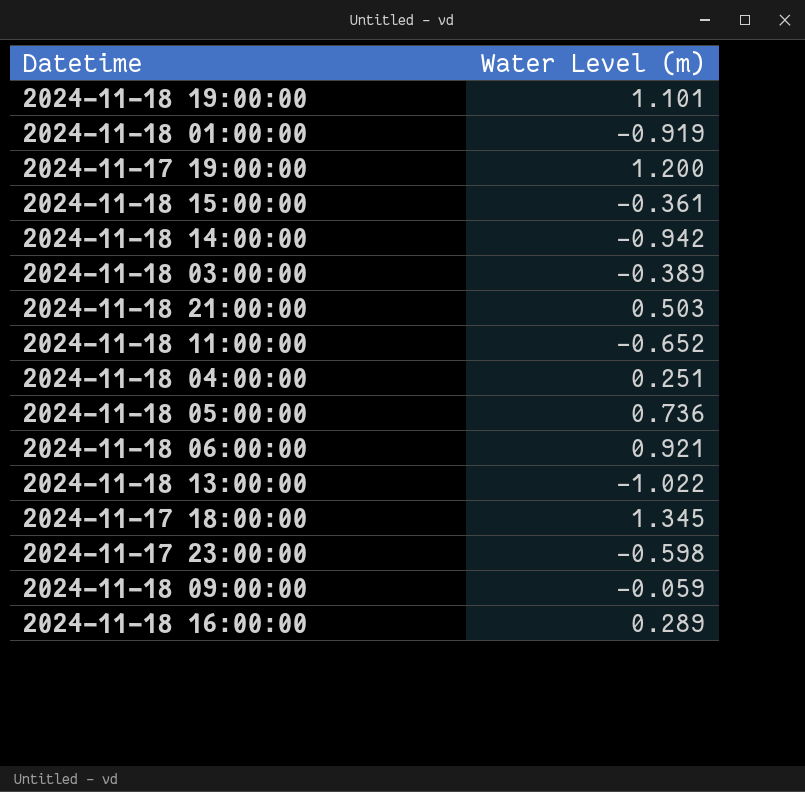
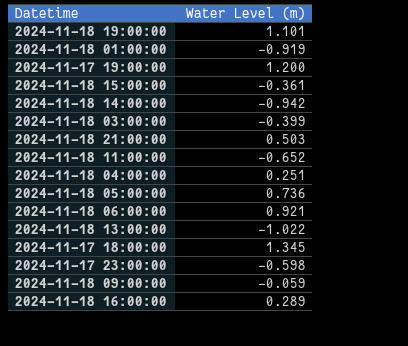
2024-11-18 03:00:00 | Water Level (m): -0.389 -> -0.399

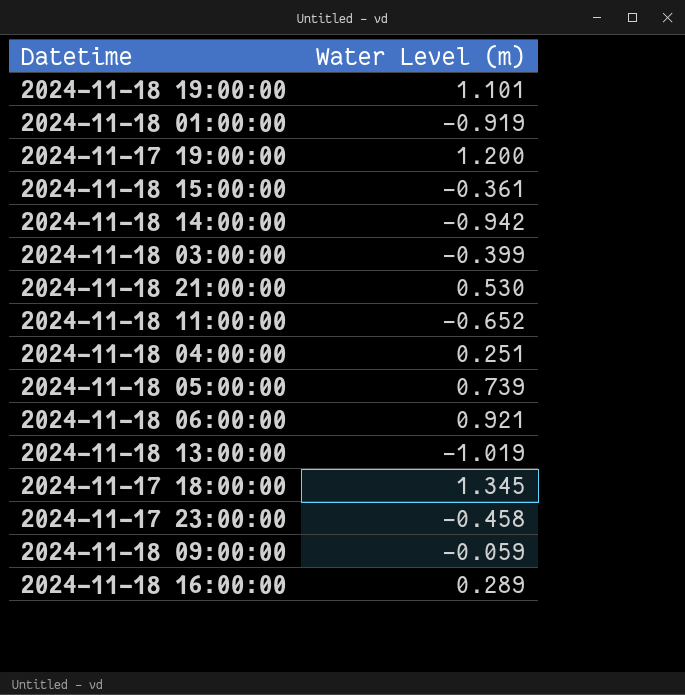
2024-11-18 21:00:00 | Water Level (m): 0.503 -> 0.530
2024-11-18 05:00:00 | Water Level (m): 0.736 -> 0.739
2024-11-18 13:00:00 | Water Level (m): -1.022 -> -1.019
2024-11-17 23:00:00 | Water Level (m): -0.598 -> -0.458

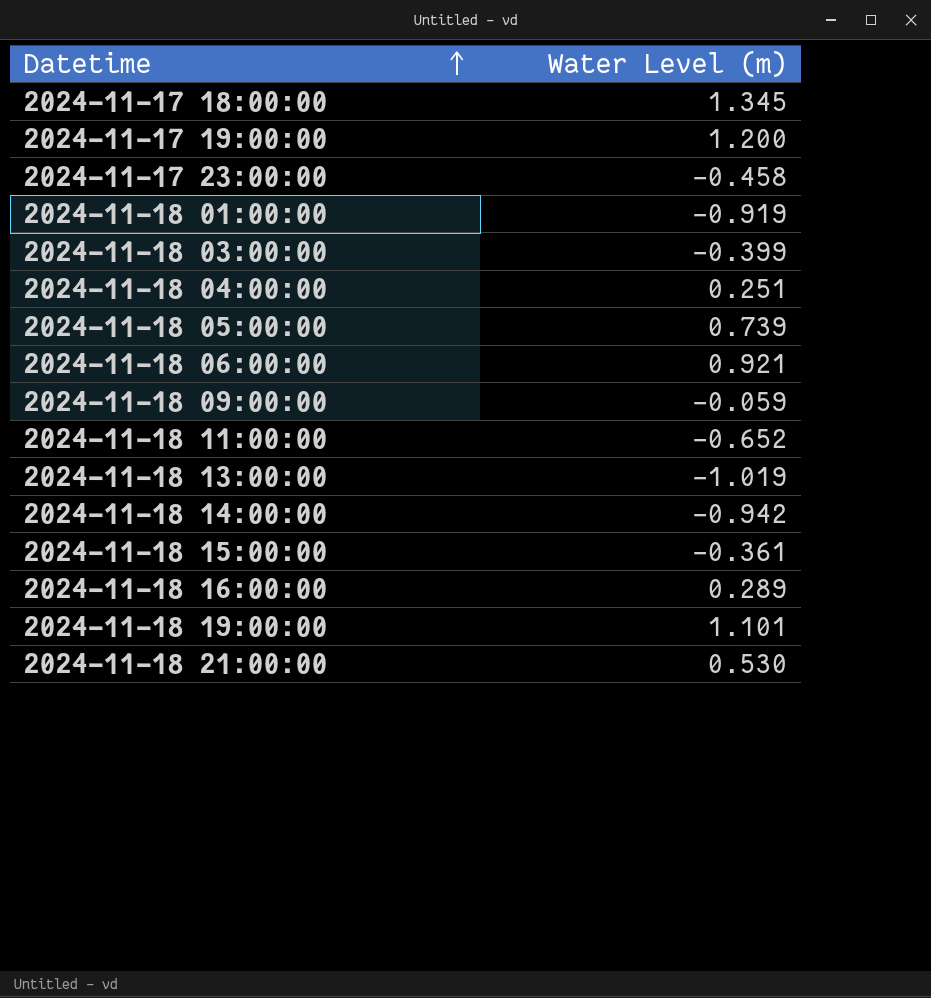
row order: none -> Datetime ascending

